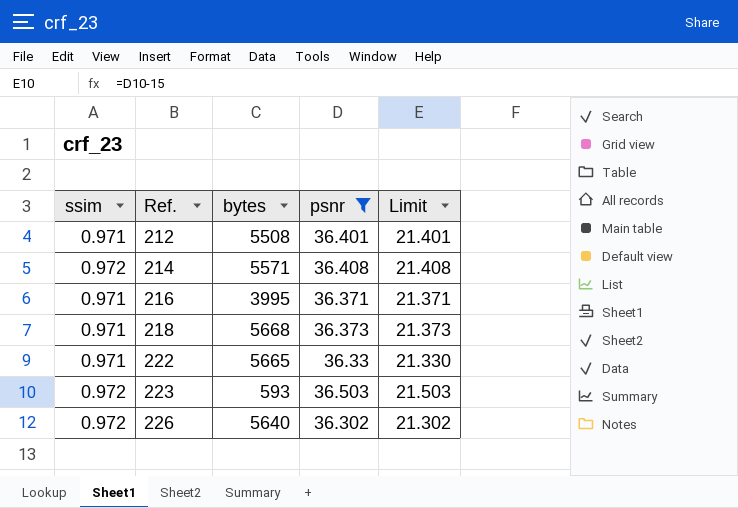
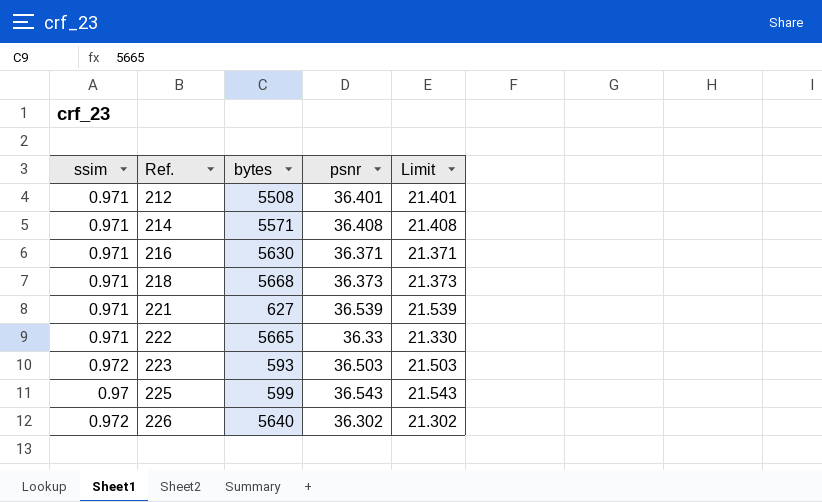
filter: psnr <= 36.503 -> none
214 | ssim: 0.972 -> 0.971
216 | bytes: 3995 -> 5630

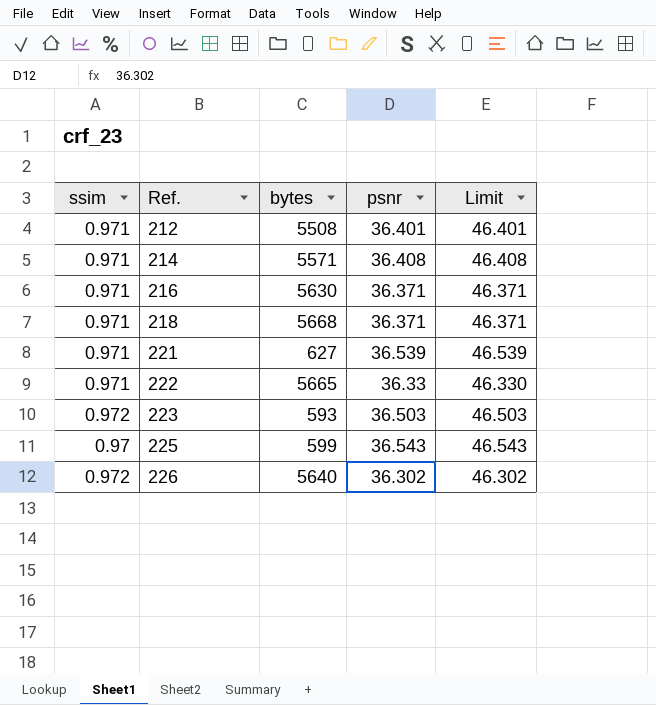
column Limit | formula: [psnr] - 15 -> [psnr] + 10
218 | psnr: 36.373 -> 36.371

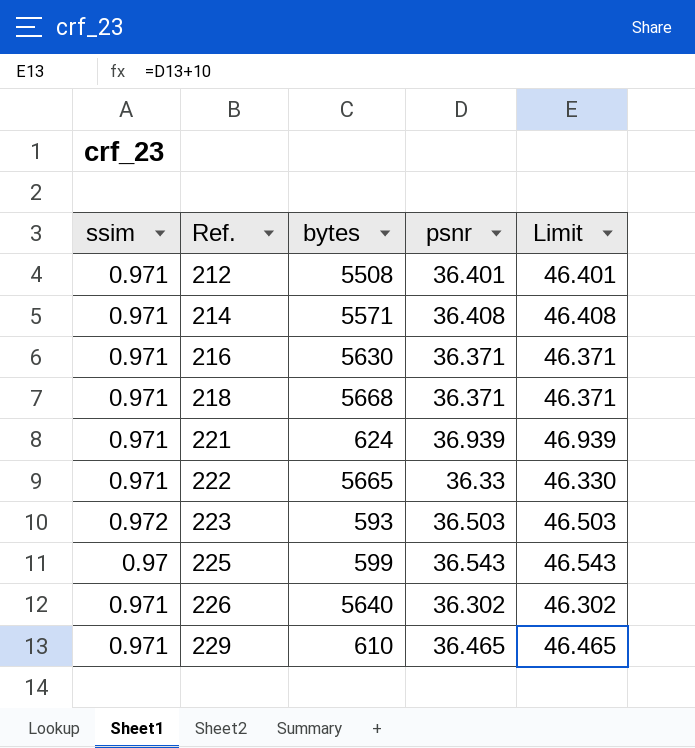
221 | bytes: 627 -> 624
221 | psnr: 36.539 -> 36.939
221 | Limit: 46.539 -> 46.939
226 | ssim: 0.972 -> 0.971
row 229: none -> 0.971 | 610 | 36.465 | 46.465

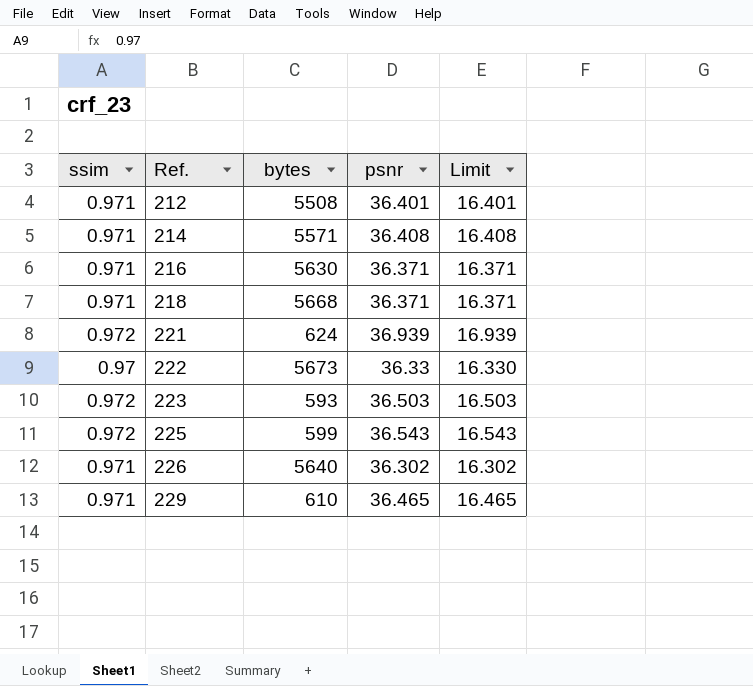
column Limit | formula: [psnr] + 10 -> [psnr] - 20
221 | ssim: 0.971 -> 0.972
222 | ssim: 0.971 -> 0.97
222 | bytes: 5665 -> 5673
225 | ssim: 0.97 -> 0.972

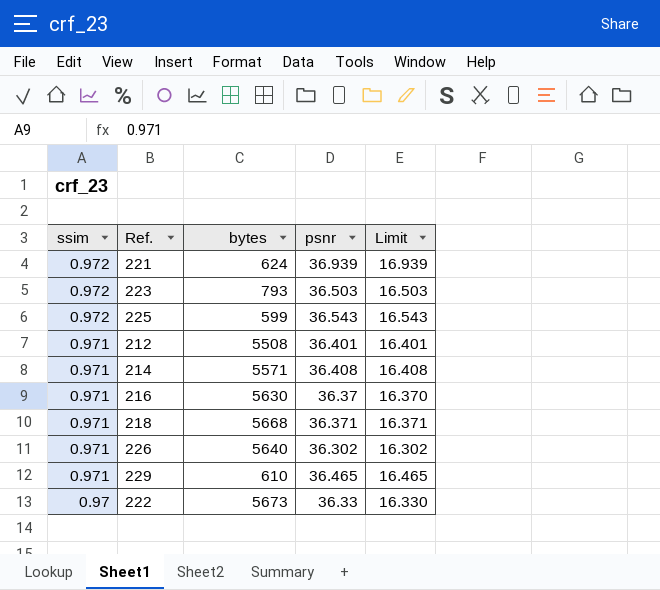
row order: Ref. ascending -> ssim descending
223 | bytes: 593 -> 793
216 | psnr: 36.371 -> 36.37
216 | Limit: 16.371 -> 16.370

